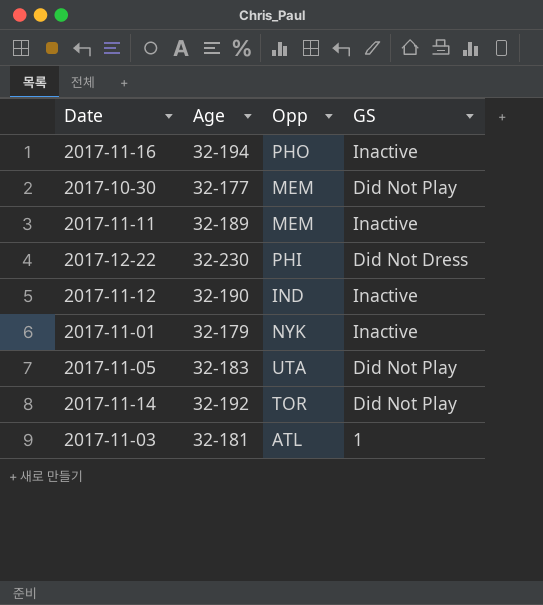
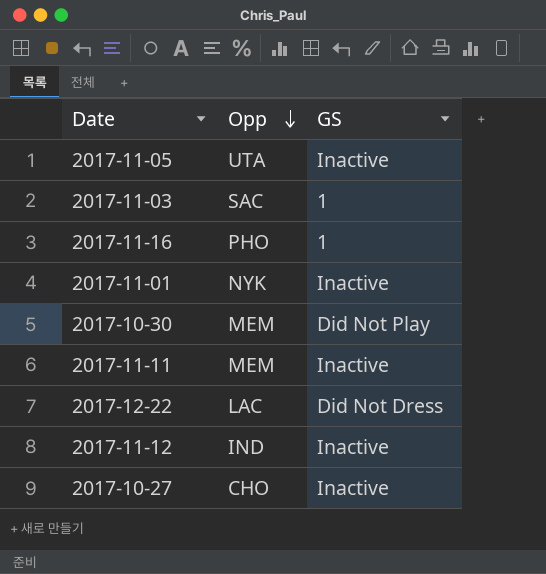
row order: none -> Opp descending
column Age | position: 2 -> none
row 2017-11-14: 32-192 | TOR | Did Not Play -> none
2017-11-05 | GS: Did Not Play -> Inactive
2017-11-03 | Opp: ATL -> SAC
2017-11-16 | GS: Inactive -> 1
2017-12-22 | Opp: PHI -> LAC
row 2017-10-27: none -> CHO | Inactive

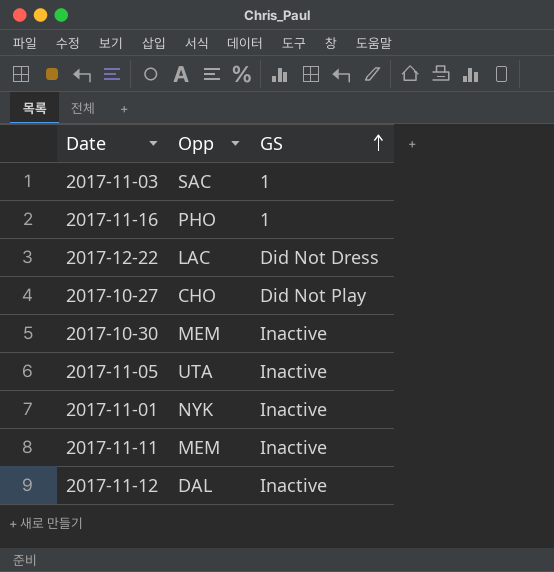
row order: Opp descending -> GS ascending
2017-10-27 | GS: Inactive -> Did Not Play
2017-10-30 | GS: Did Not Play -> Inactive
2017-11-12 | Opp: IND -> DAL

